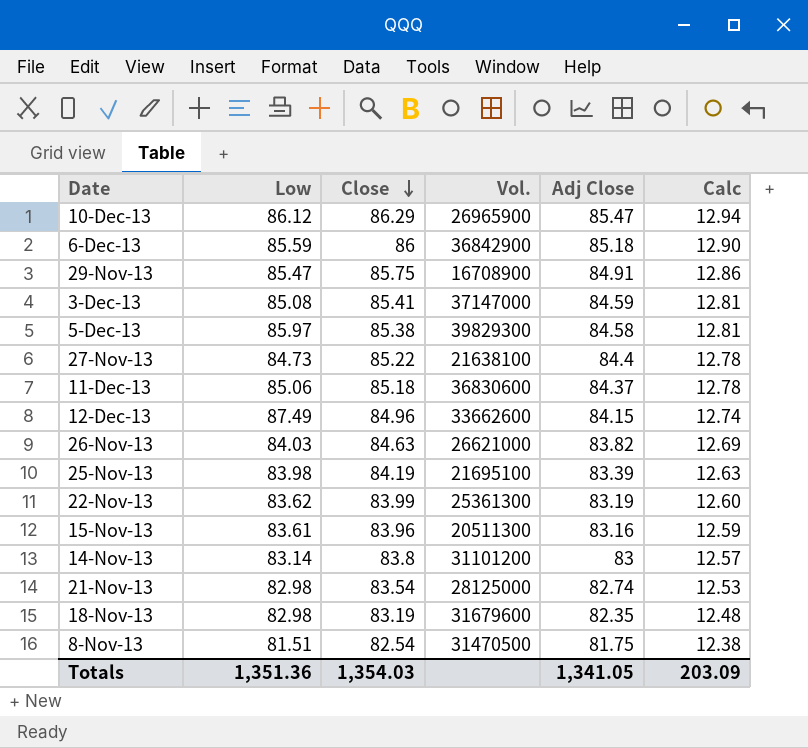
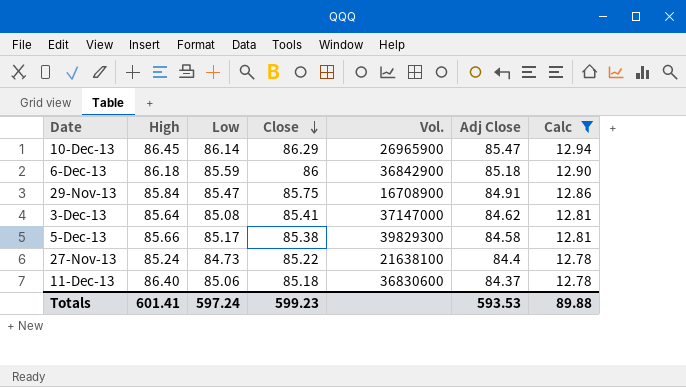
filter: none -> Calc >= 12.78
column High | position: none -> 2
10-Dec-13 | Low: 86.12 -> 86.14
3-Dec-13 | Adj Close: 84.59 -> 84.62
5-Dec-13 | Low: 85.97 -> 85.17
Totals | Low: 1,351.36 -> 597.24
Totals | Close: 1,354.03 -> 599.23
Totals | Adj Close: 1,341.05 -> 593.53
Totals | Calc: 203.09 -> 89.88

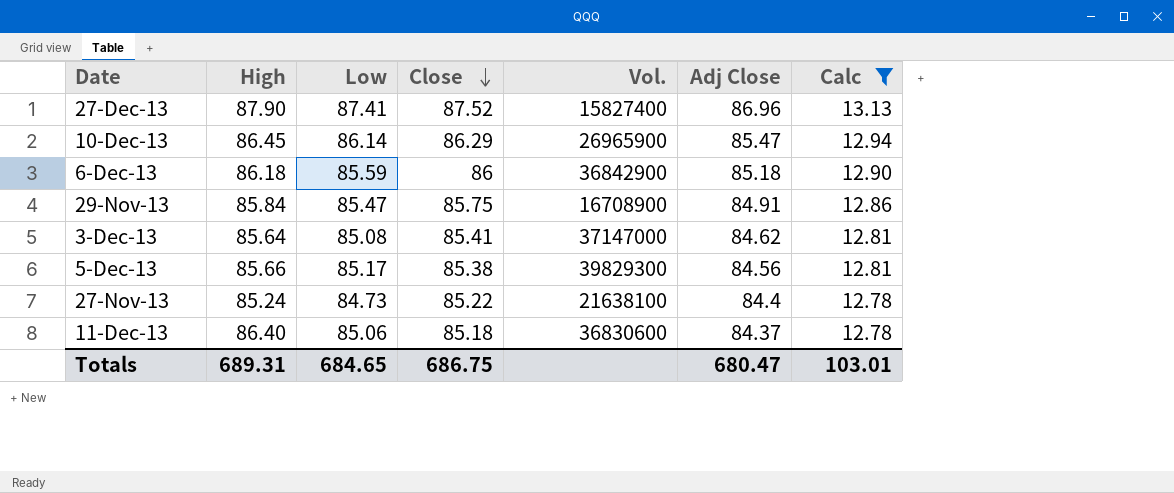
row 27-Dec-13: none -> 87.90 | 87.41 | 87.52 | 15827400 | 86.96 | 13.13
5-Dec-13 | Adj Close: 84.58 -> 84.56
Totals | High: 601.41 -> 689.31
Totals | Low: 597.24 -> 684.65
Totals | Close: 599.23 -> 686.75
Totals | Adj Close: 593.53 -> 680.47
Totals | Calc: 89.88 -> 103.01

